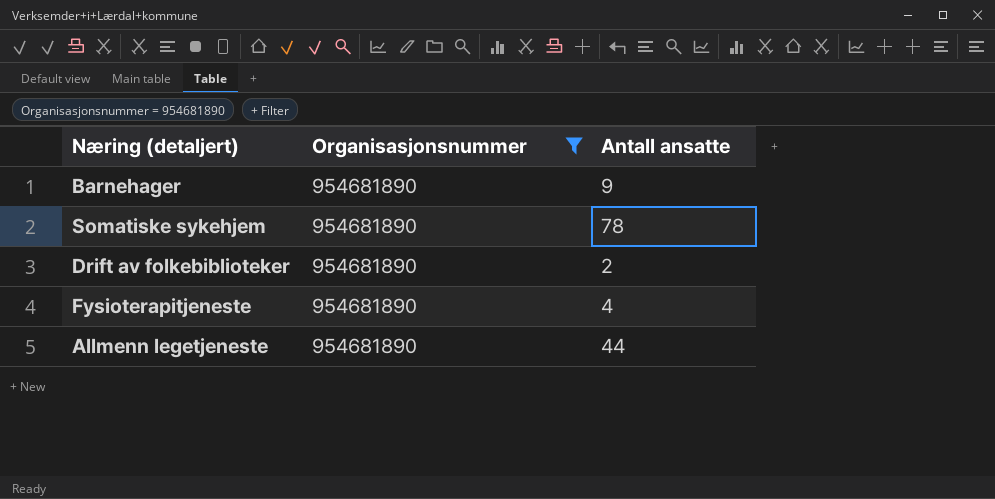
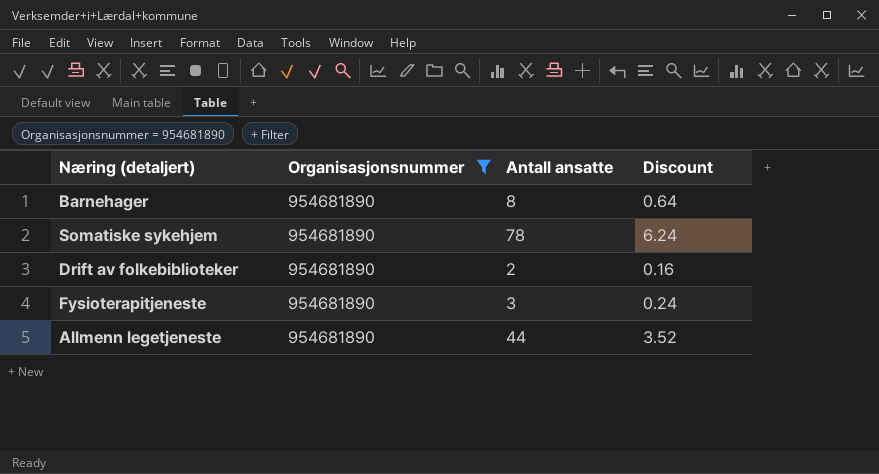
column Discount | formula: none -> [Antall ansatte] * 0.08
Barnehager | Antall ansatte: 9 -> 8
Fysioterapitjeneste | Antall ansatte: 4 -> 3

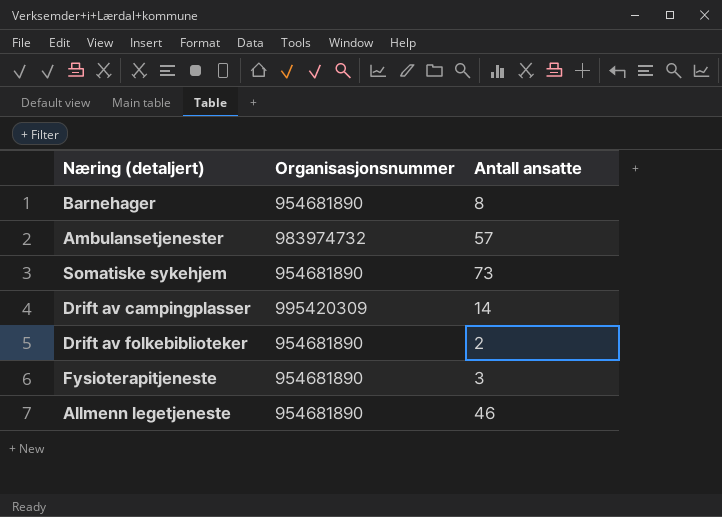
filter: Organisasjonsnummer = 954681890 -> none
column Discount | formula: [Antall ansatte] * 0.08 -> none
Somatiske sykehjem | Antall ansatte: 78 -> 73
Allmenn legetjeneste | Antall ansatte: 44 -> 46

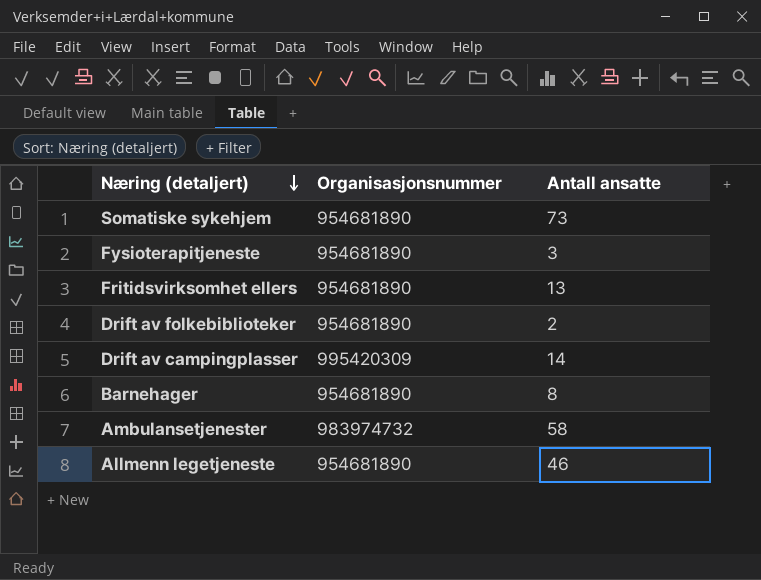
row order: none -> Næring (detaljert) descending
row Fritidsvirksomhet ellers: none -> 954681890 | 13
Ambulansetjenester | Antall ansatte: 57 -> 58

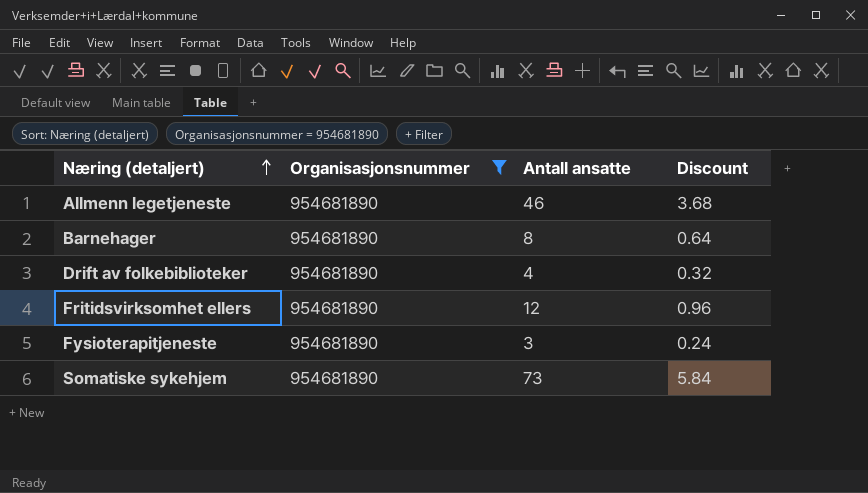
filter: none -> Organisasjonsnummer = 954681890
row order: Næring (detaljert) descending -> Næring (detaljert) ascending
column Discount | formula: none -> [Antall ansatte] * 0.08
Drift av folkebiblioteker | Antall ansatte: 2 -> 4
Fritidsvirksomhet ellers | Antall ansatte: 13 -> 12

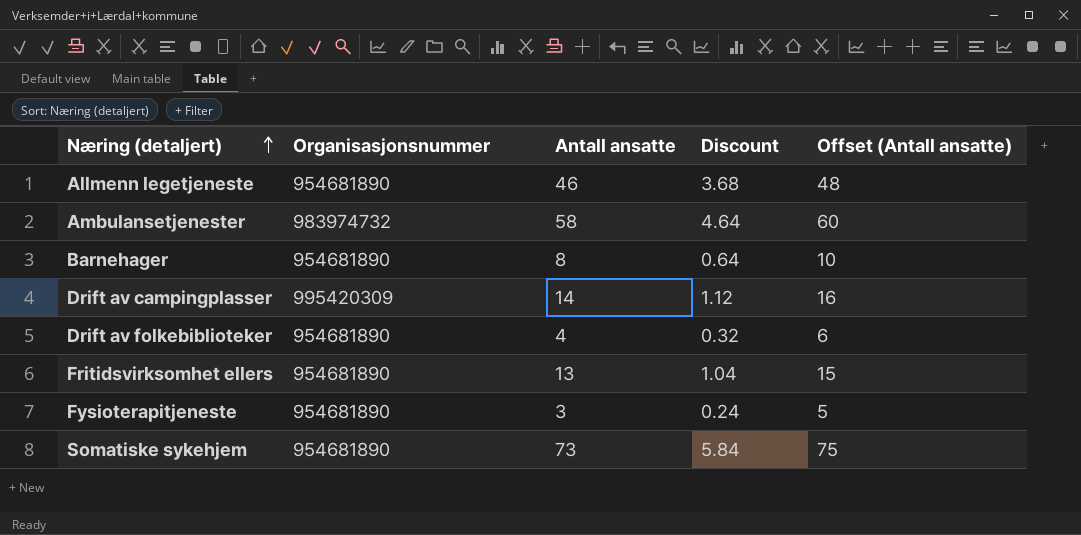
filter: Organisasjonsnummer = 954681890 -> none
column Offset (Antall ansatte) | formula: none -> [Antall ansatte] + 2
Fritidsvirksomhet ellers | Antall ansatte: 12 -> 13
Fritidsvirksomhet ellers | Discount: 0.96 -> 1.04

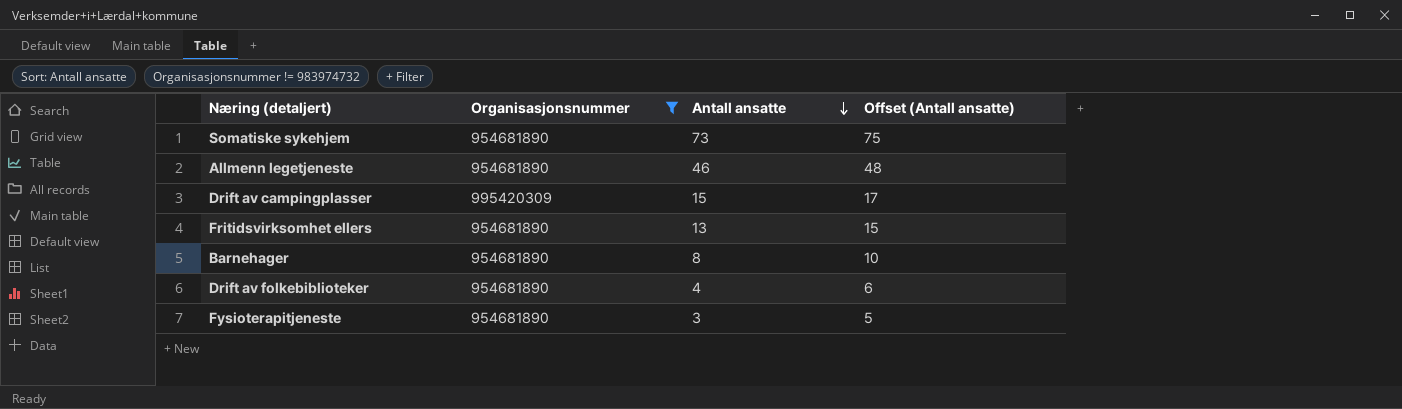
filter: none -> Organisasjonsnummer != 983974732
row order: Næring (detaljert) ascending -> Antall ansatte descending
column Discount | formula: [Antall ansatte] * 0.08 -> none
Drift av campingplasser | Antall ansatte: 14 -> 15
Drift av campingplasser | Offset (Antall ansatte): 16 -> 17

